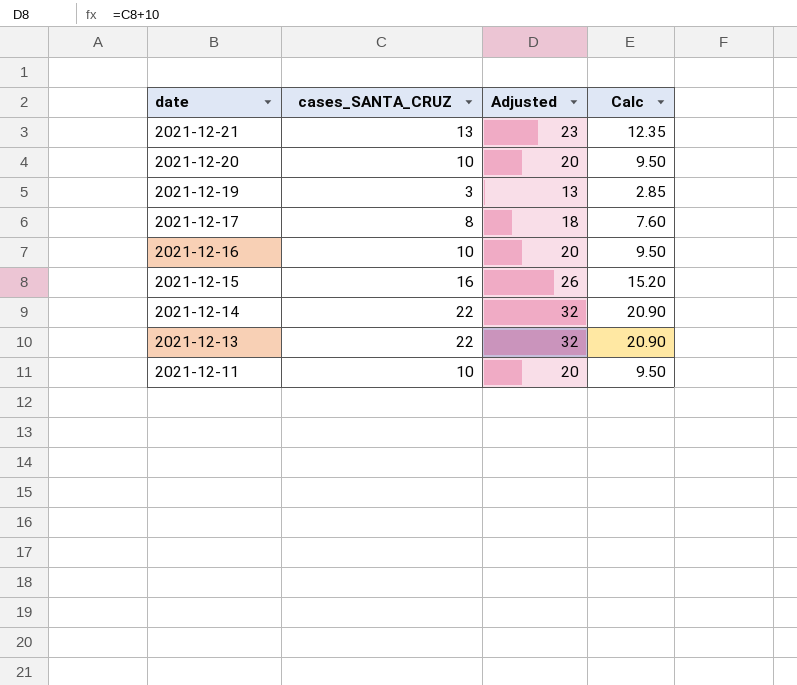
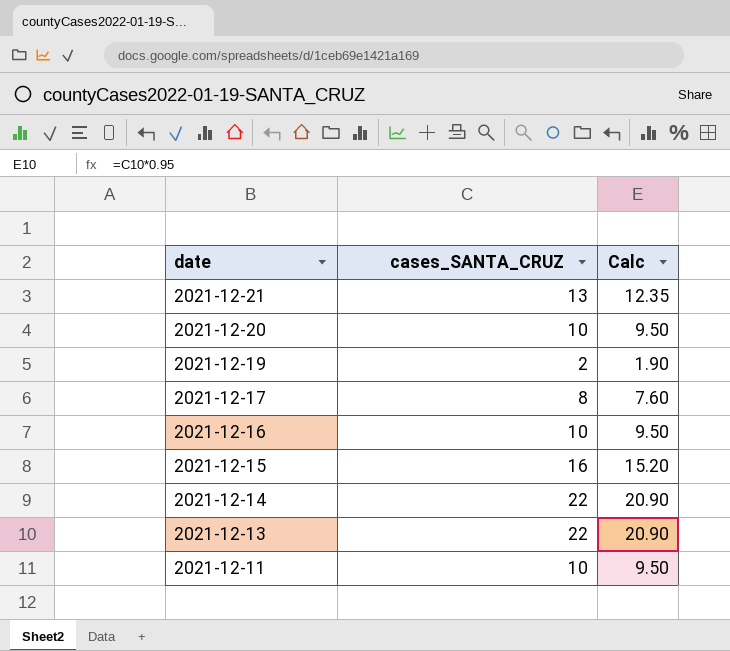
column Adjusted | formula: [cases_SANTA_CRUZ] + 10 -> none
2021-12-19 | cases_SANTA_CRUZ: 3 -> 2
2021-12-19 | Calc: 2.85 -> 1.90

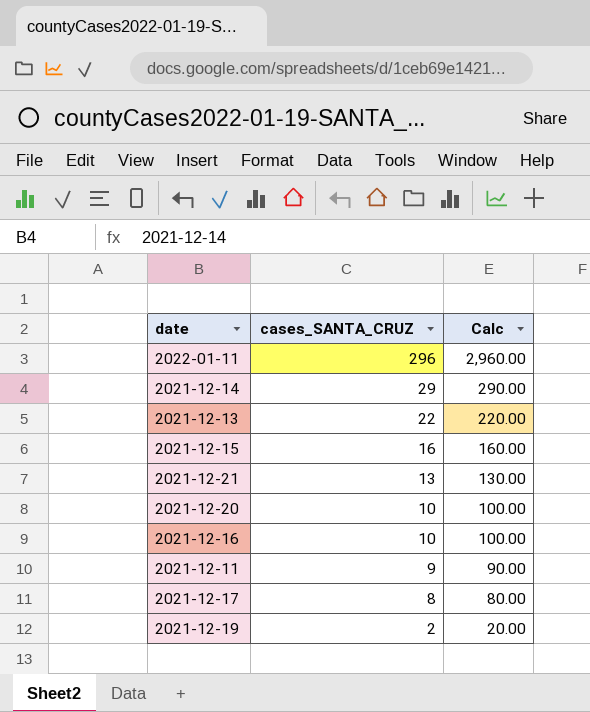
row order: date descending -> cases_SANTA_CRUZ descending
column Calc | formula: [cases_SANTA_CRUZ] * 0.95 -> [cases_SANTA_CRUZ] * 10
row 2022-01-11: none -> 296 | 2,960.00
2021-12-14 | cases_SANTA_CRUZ: 22 -> 29
2021-12-11 | cases_SANTA_CRUZ: 10 -> 9

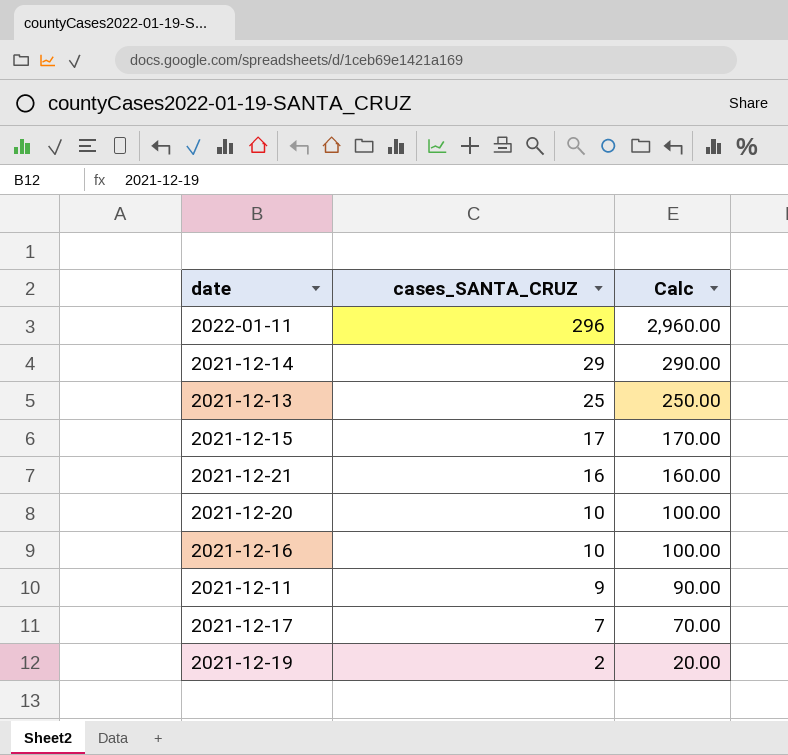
2021-12-13 | cases_SANTA_CRUZ: 22 -> 25
2021-12-13 | Calc: 220.00 -> 250.00
2021-12-15 | cases_SANTA_CRUZ: 16 -> 17
2021-12-15 | Calc: 160.00 -> 170.00
2021-12-21 | cases_SANTA_CRUZ: 13 -> 16
2021-12-21 | Calc: 130.00 -> 160.00
2021-12-17 | cases_SANTA_CRUZ: 8 -> 7
2021-12-17 | Calc: 80.00 -> 70.00

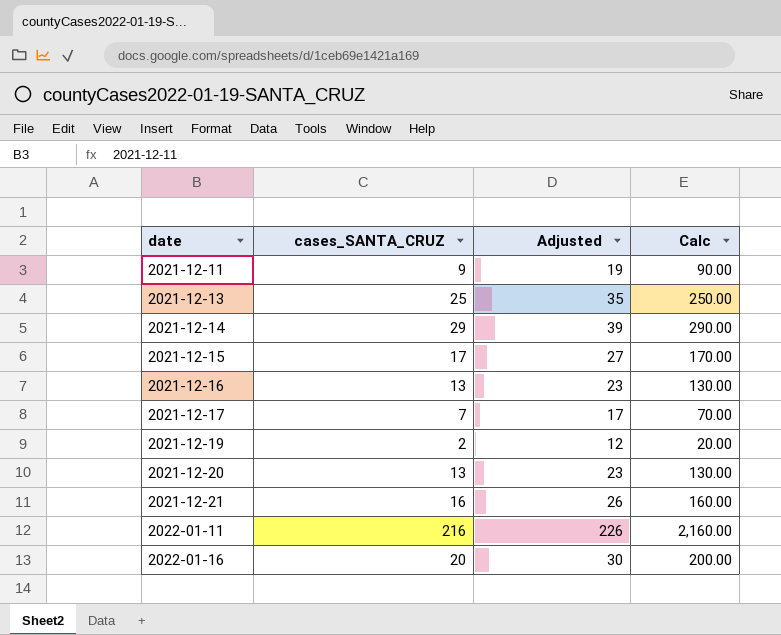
row order: cases_SANTA_CRUZ descending -> date ascending
column Adjusted | formula: none -> [cases_SANTA_CRUZ] + 10
2021-12-16 | cases_SANTA_CRUZ: 10 -> 13
2021-12-16 | Calc: 100.00 -> 130.00
2021-12-20 | cases_SANTA_CRUZ: 10 -> 13
2021-12-20 | Calc: 100.00 -> 130.00
2022-01-11 | cases_SANTA_CRUZ: 296 -> 216
2022-01-11 | Calc: 2,960.00 -> 2,160.00
row 2022-01-16: none -> 20 | 30 | 200.00

